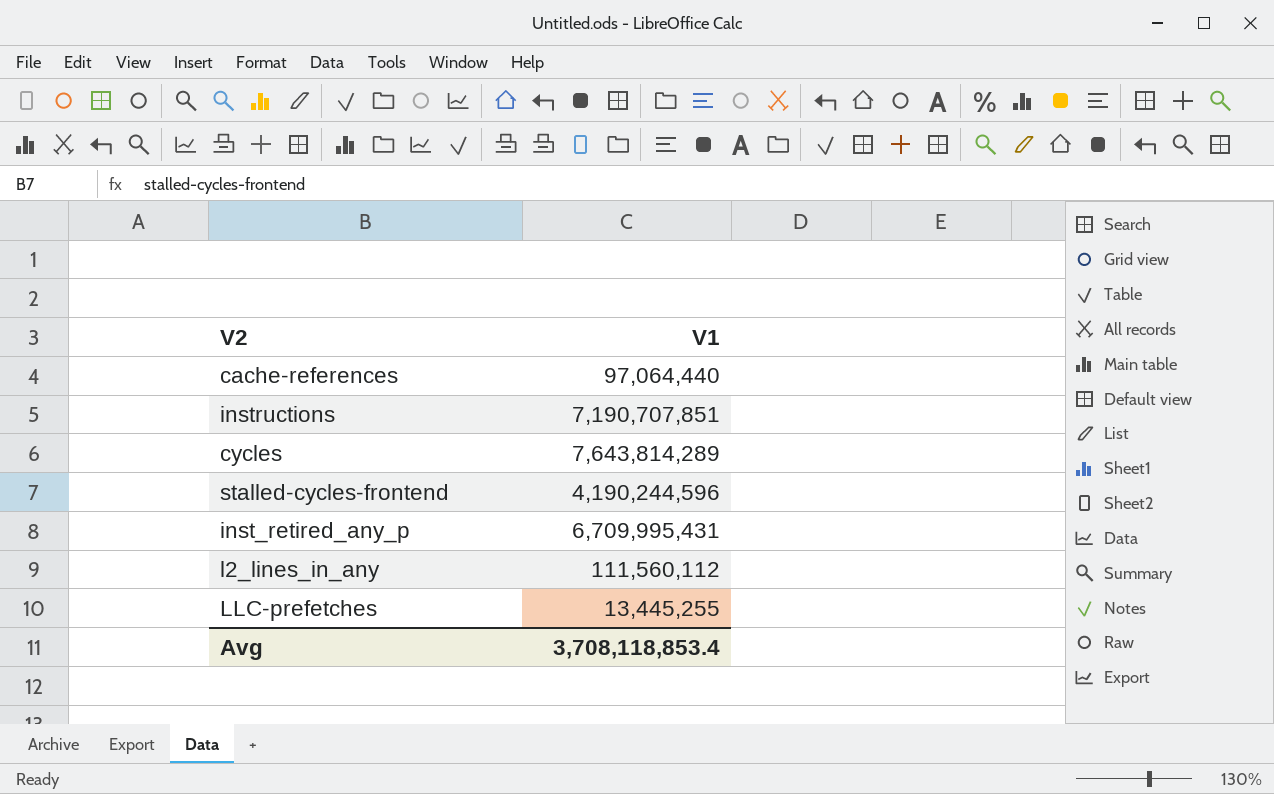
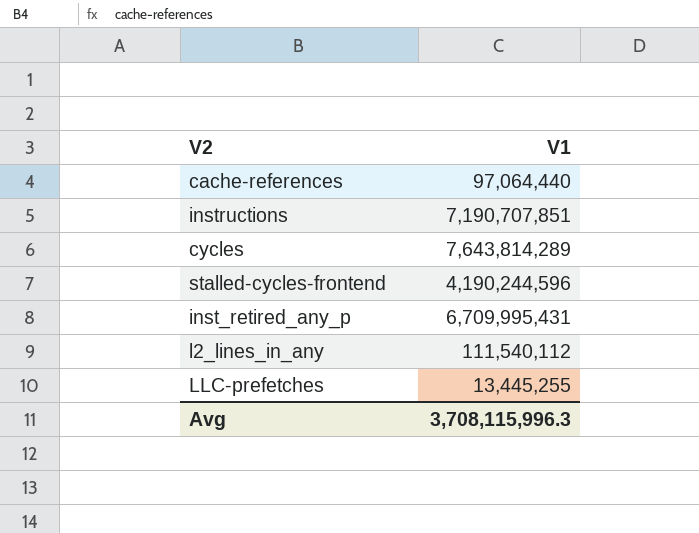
l2_lines_in_any | V1: 111,560,112 -> 111,540,112
Avg | V1: 3,708,118,853.4 -> 3,708,115,996.3

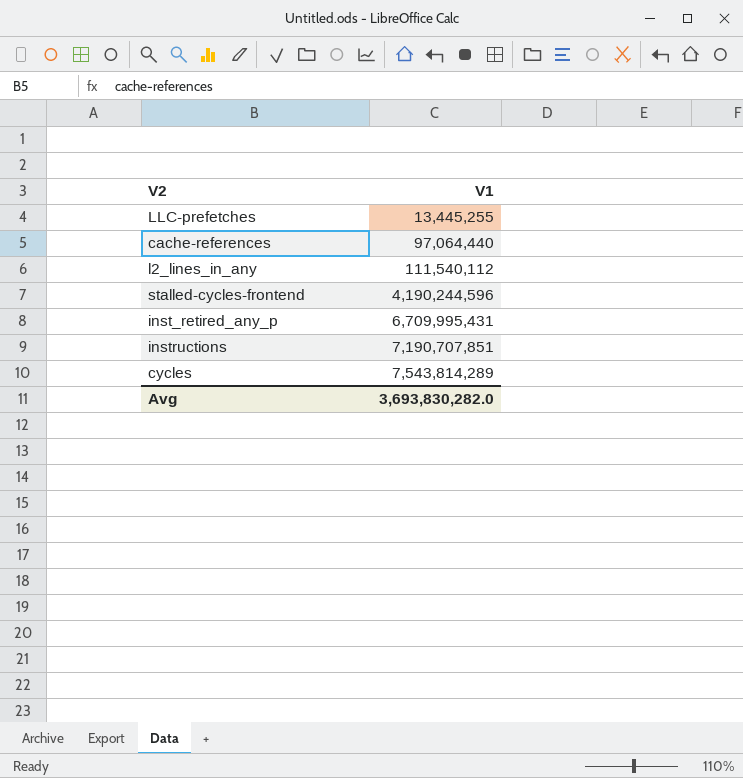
row order: none -> V1 ascending
cycles | V1: 7,643,814,289 -> 7,543,814,289
Avg | V1: 3,708,115,996.3 -> 3,693,830,282.0

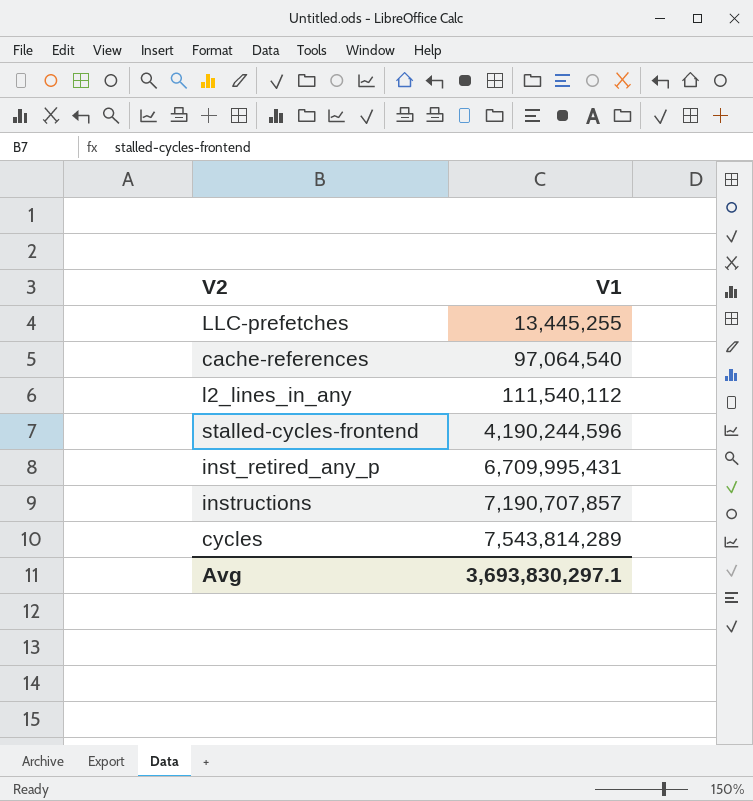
cache-references | V1: 97,064,440 -> 97,064,540
instructions | V1: 7,190,707,851 -> 7,190,707,857
Avg | V1: 3,693,830,282.0 -> 3,693,830,297.1

